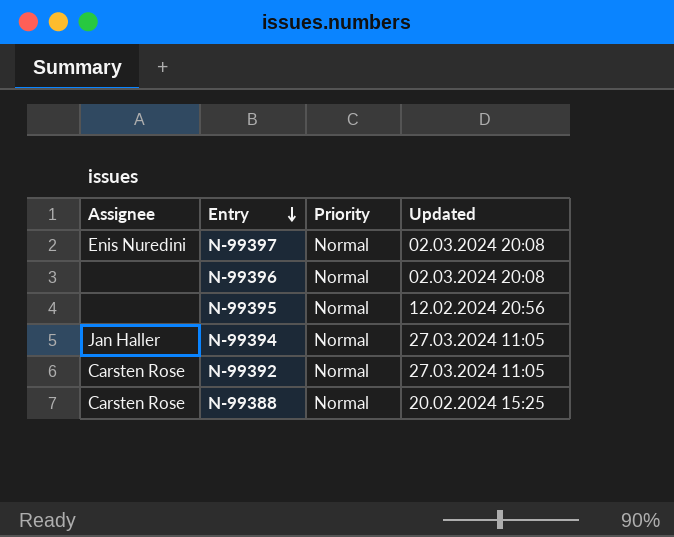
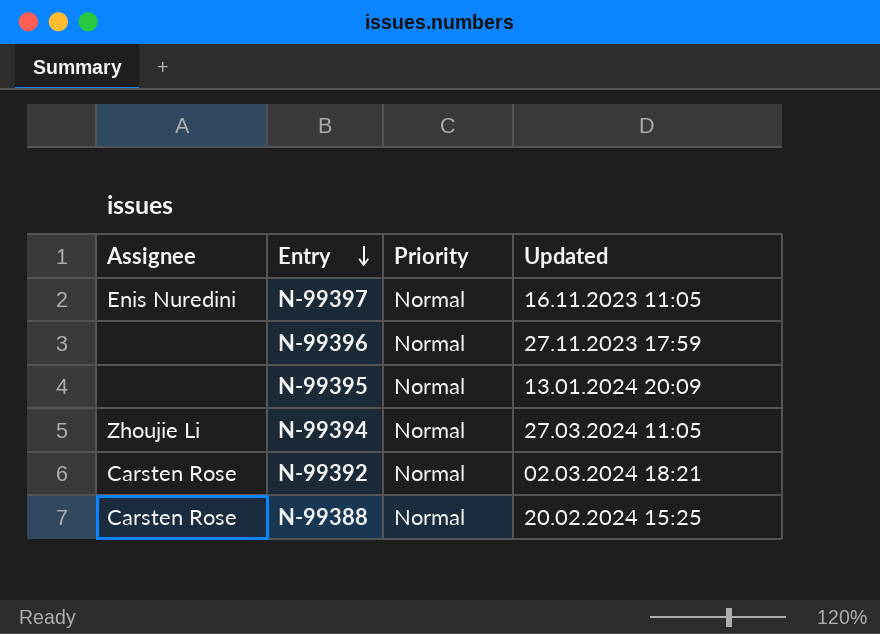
N-99397 | Updated: 02.03.2024 20:08 -> 16.11.2023 11:05
N-99396 | Updated: 02.03.2024 20:08 -> 27.11.2023 17:59
N-99395 | Updated: 12.02.2024 20:56 -> 13.01.2024 20:09
N-99394 | Assignee: Jan Haller -> Zhoujie Li
N-99392 | Updated: 27.03.2024 11:05 -> 02.03.2024 18:21

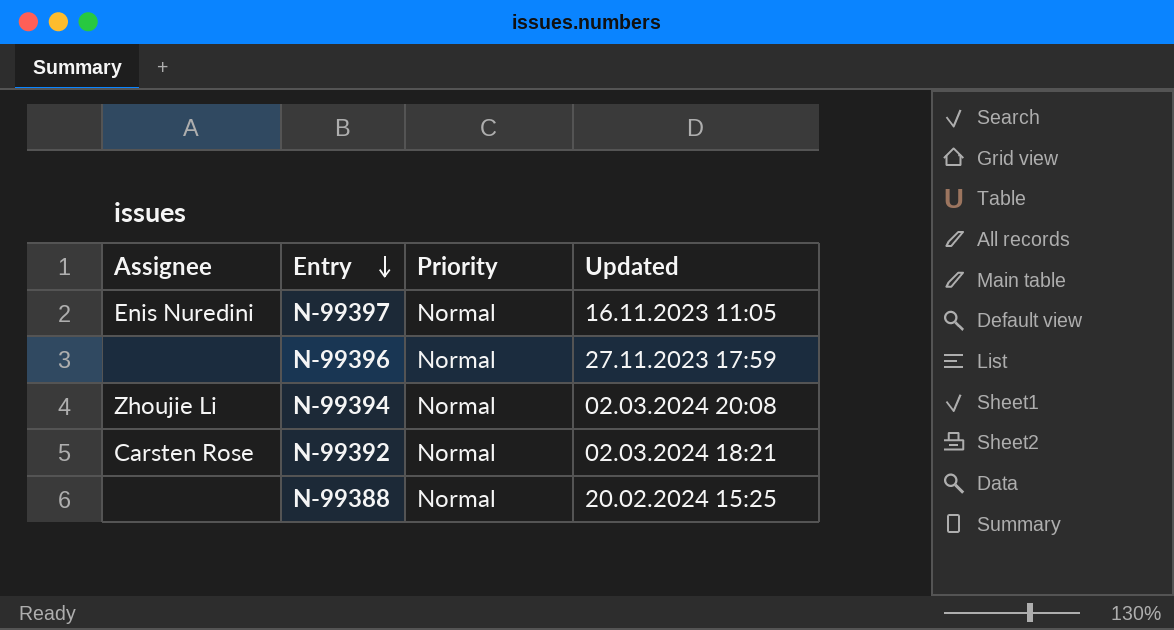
row N-99395: none | Normal | 13.01.2024 20:09 -> none
N-99394 | Updated: 27.03.2024 11:05 -> 02.03.2024 20:08
N-99388 | Assignee: Carsten Rose -> none

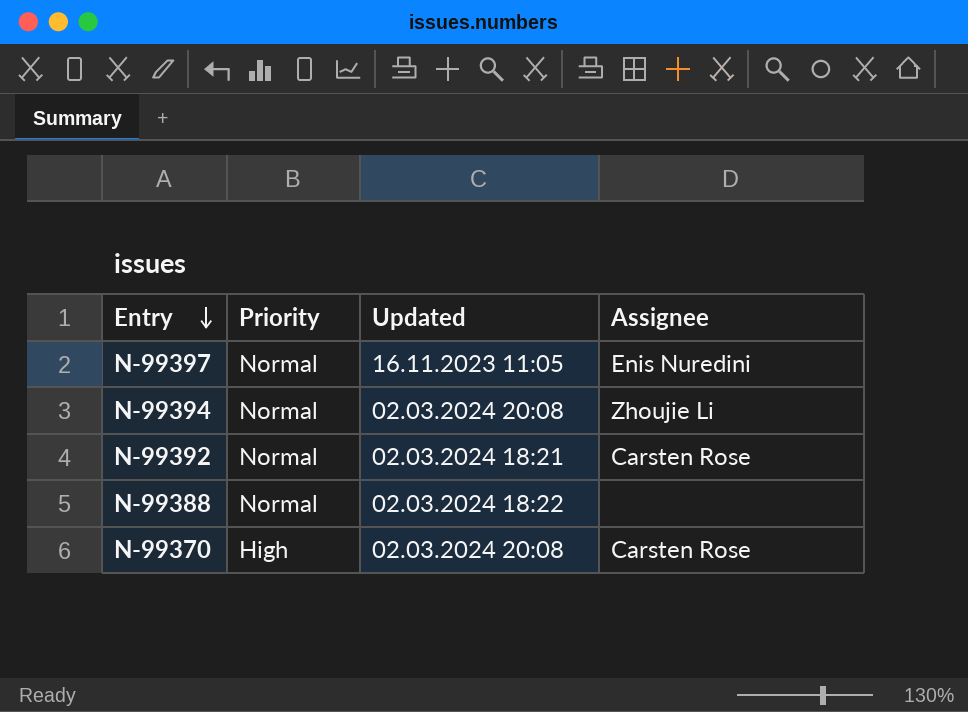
column Assignee | position: 1 -> 4
row N-99396: none | Normal | 27.11.2023 17:59 -> none
N-99388 | Updated: 20.02.2024 15:25 -> 02.03.2024 18:22
row N-99370: none -> High | 02.03.2024 20:08 | Carsten Rose

